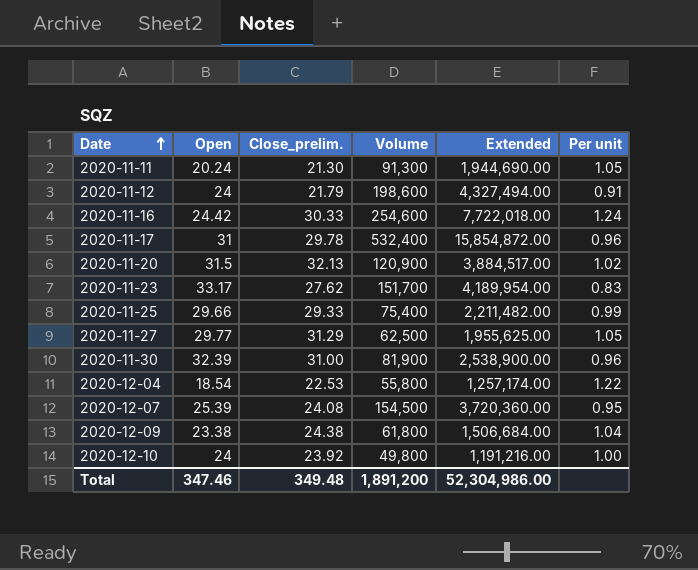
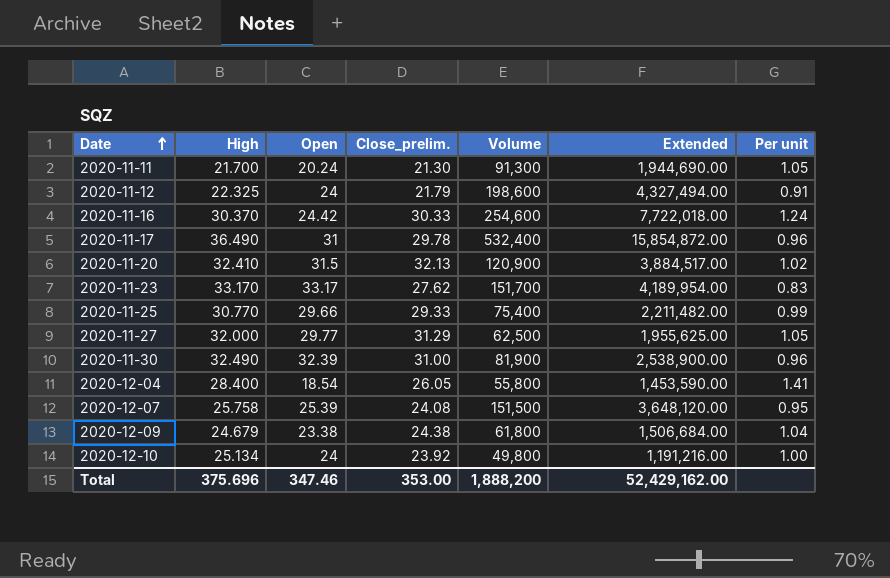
column High | position: none -> 2
2020-12-04 | Close_prelim.: 22.53 -> 26.05
2020-12-04 | Extended: 1,257,174.00 -> 1,453,590.00
2020-12-04 | Per unit: 1.22 -> 1.41
2020-12-07 | Volume: 154,500 -> 151,500
2020-12-07 | Extended: 3,720,360.00 -> 3,648,120.00
Total | Close_prelim.: 349.48 -> 353.00
Total | Volume: 1,891,200 -> 1,888,200
Total | Extended: 52,304,986.00 -> 52,429,162.00

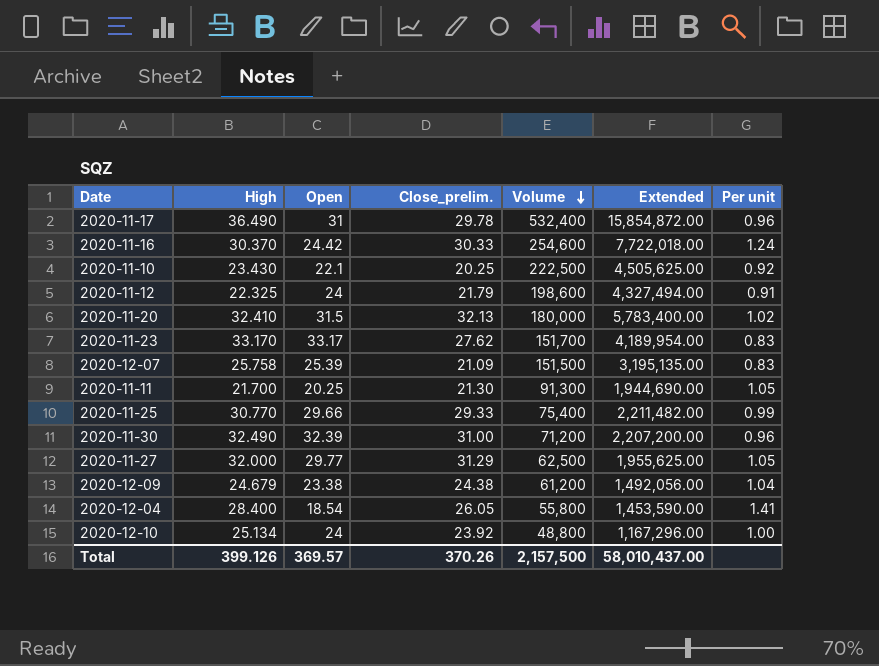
row order: Date ascending -> Volume descending
row 2020-11-10: none -> 23.430 | 22.1 | 20.25 | 222,500 | 4,505,625.00 | 0.92
2020-11-20 | Volume: 120,900 -> 180,000
2020-11-20 | Extended: 3,884,517.00 -> 5,783,400.00
2020-12-07 | Close_prelim.: 24.08 -> 21.09
2020-12-07 | Extended: 3,648,120.00 -> 3,195,135.00
2020-12-07 | Per unit: 0.95 -> 0.83
2020-11-11 | Open: 20.24 -> 20.25
2020-11-30 | Volume: 81,900 -> 71,200
2020-11-30 | Extended: 2,538,900.00 -> 2,207,200.00
2020-12-09 | Volume: 61,800 -> 61,200
2020-12-09 | Extended: 1,506,684.00 -> 1,492,056.00
2020-12-10 | Volume: 49,800 -> 48,800
2020-12-10 | Extended: 1,191,216.00 -> 1,167,296.00
Total | High: 375.696 -> 399.126
Total | Open: 347.46 -> 369.57
Total | Close_prelim.: 353.00 -> 370.26
Total | Volume: 1,888,200 -> 2,157,500
Total | Extended: 52,429,162.00 -> 58,010,437.00

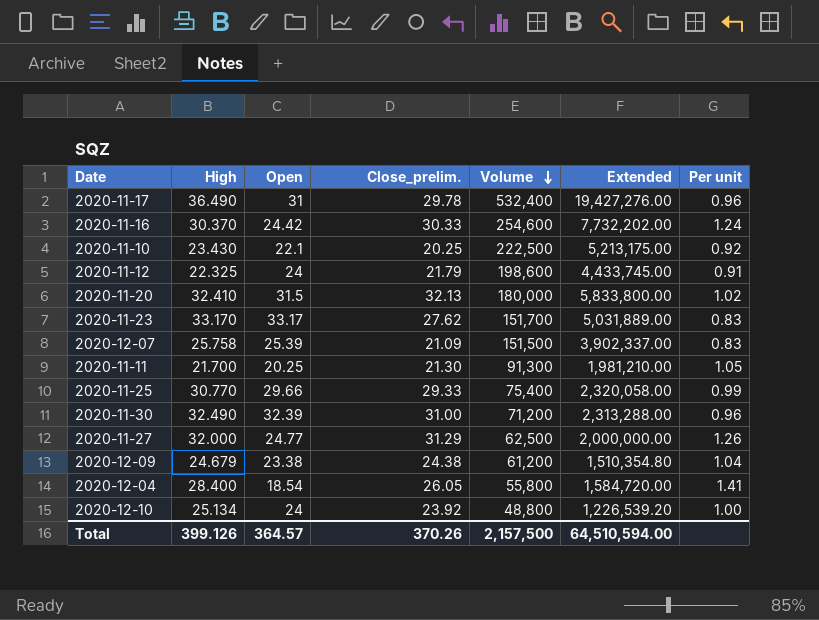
column Extended | formula: [Close_prelim.] * [Volume] -> [High] * [Volume]
2020-11-27 | Open: 29.77 -> 24.77
2020-11-27 | Per unit: 1.05 -> 1.26
Total | Open: 369.57 -> 364.57
Total | Extended: 58,010,437.00 -> 64,510,594.00

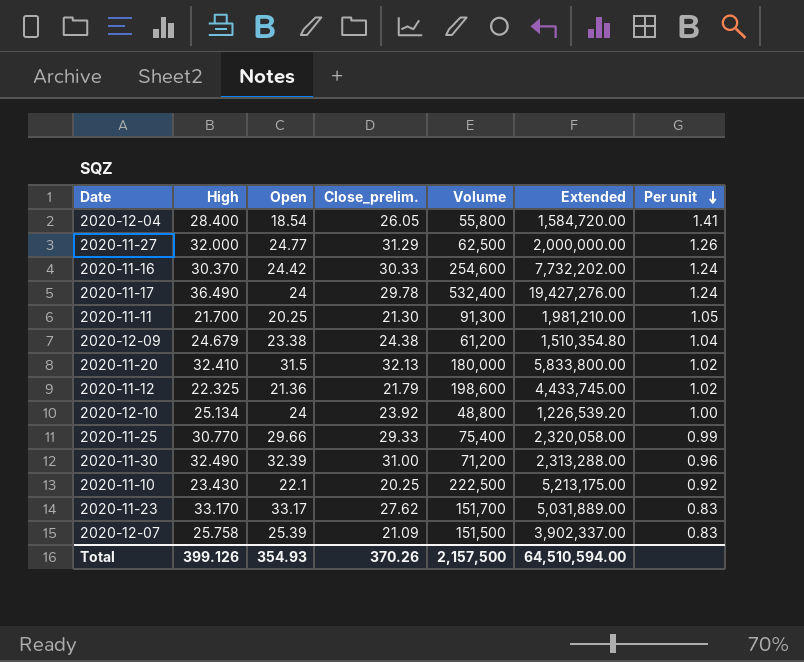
row order: Volume descending -> Per unit descending
2020-11-17 | Open: 31 -> 24
2020-11-17 | Per unit: 0.96 -> 1.24
2020-11-12 | Open: 24 -> 21.36
2020-11-12 | Per unit: 0.91 -> 1.02
Total | Open: 364.57 -> 354.93

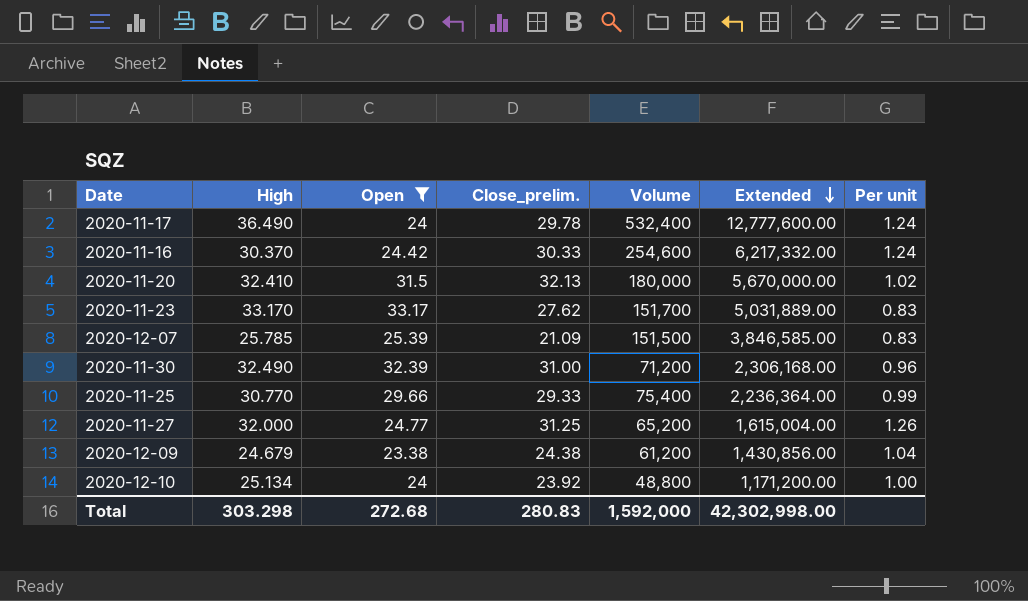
filter: none -> Open >= 23.38
row order: Per unit descending -> Extended descending
column Extended | formula: [High] * [Volume] -> [Open] * [Volume]
2020-12-07 | High: 25.758 -> 25.785
2020-11-27 | Close_prelim.: 31.29 -> 31.25
2020-11-27 | Volume: 62,500 -> 65,200
Total | High: 399.126 -> 303.298
Total | Open: 354.93 -> 272.68
Total | Close_prelim.: 370.26 -> 280.83
Total | Volume: 2,157,500 -> 1,592,000
Total | Extended: 64,510,594.00 -> 42,302,998.00

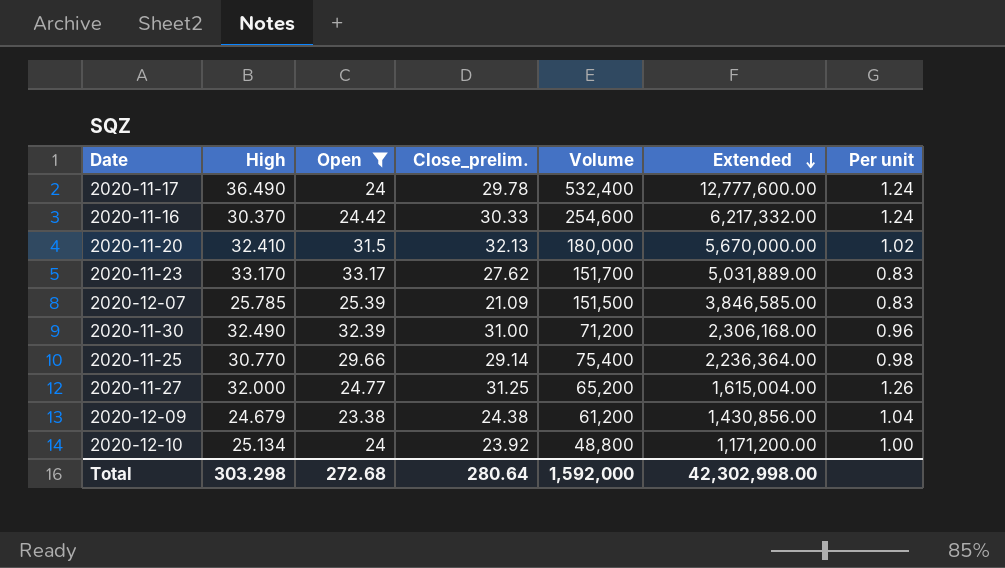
2020-11-25 | Close_prelim.: 29.33 -> 29.14
2020-11-25 | Per unit: 0.99 -> 0.98
Total | Close_prelim.: 280.83 -> 280.64

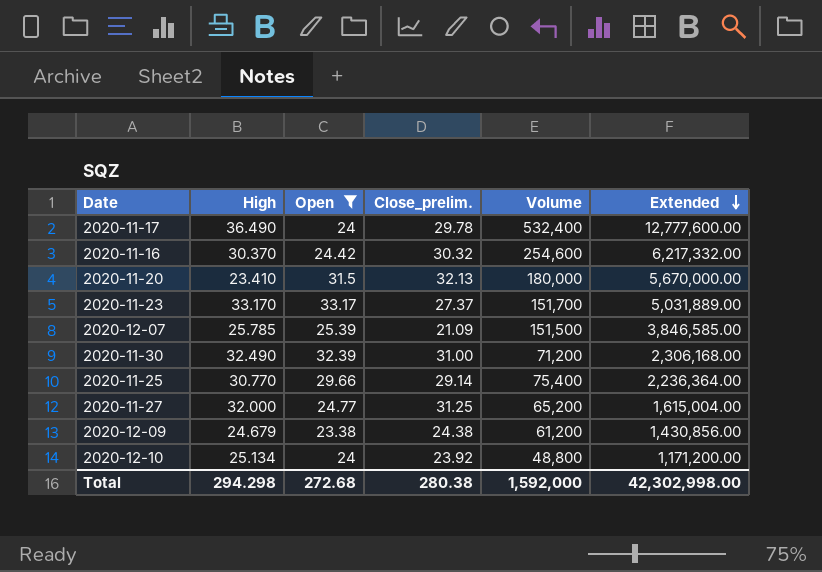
column Per unit | formula: [Close_prelim.] / [Open] -> none
2020-11-16 | Close_prelim.: 30.33 -> 30.32
2020-11-20 | High: 32.410 -> 23.410
2020-11-23 | Close_prelim.: 27.62 -> 27.37
Total | High: 303.298 -> 294.298
Total | Close_prelim.: 280.64 -> 280.38

